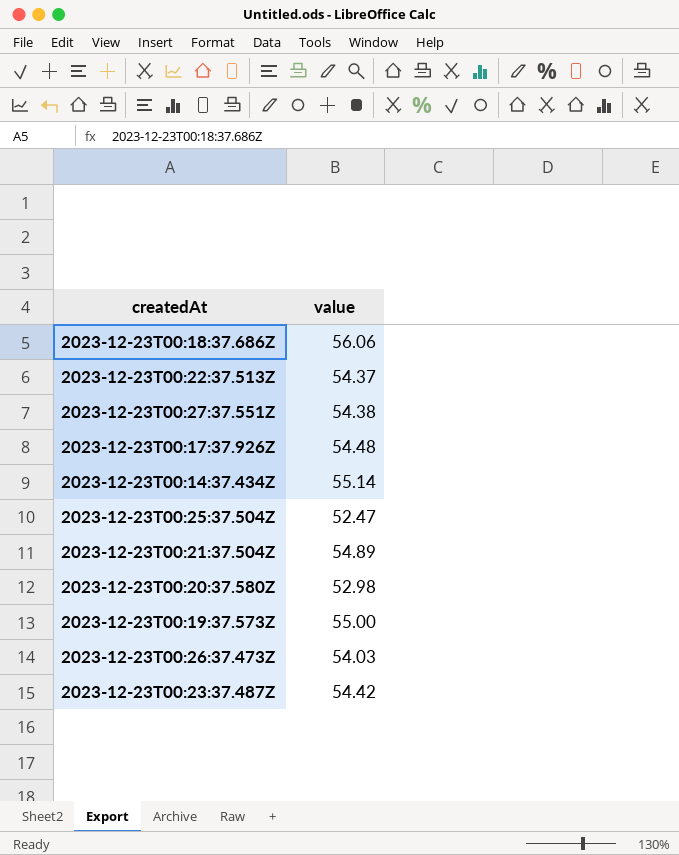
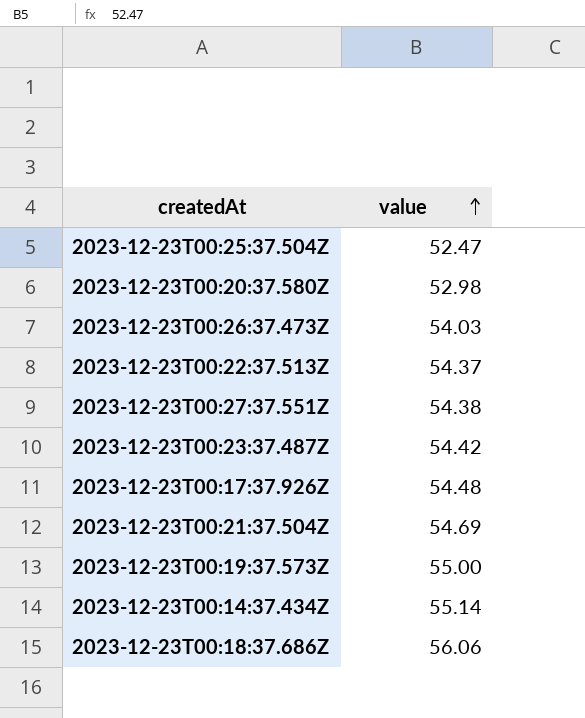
row order: none -> value ascending
2023-12-23T00:21:37.504Z | value: 54.89 -> 54.69

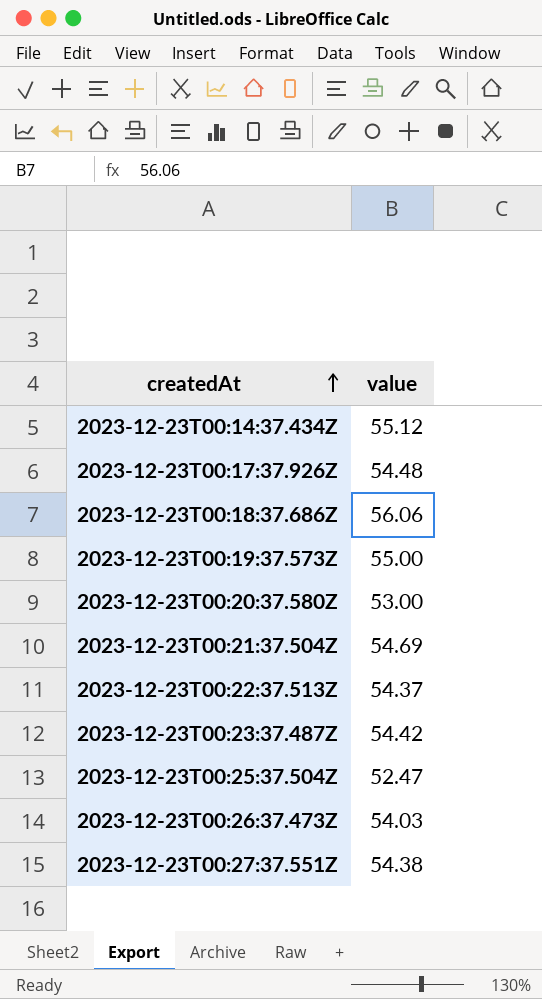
row order: value ascending -> createdAt ascending
2023-12-23T00:14:37.434Z | value: 55.14 -> 55.12
2023-12-23T00:20:37.580Z | value: 52.98 -> 53.00

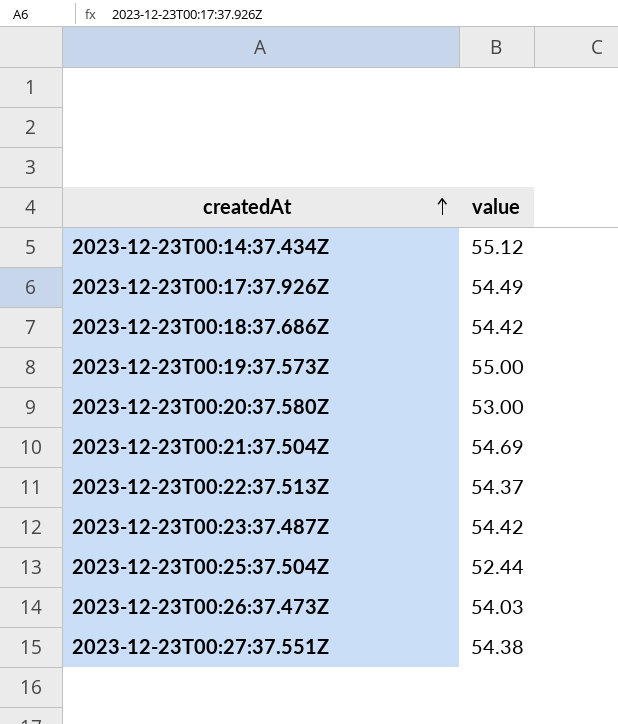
2023-12-23T00:17:37.926Z | value: 54.48 -> 54.49
2023-12-23T00:18:37.686Z | value: 56.06 -> 54.42
2023-12-23T00:25:37.504Z | value: 52.47 -> 52.44

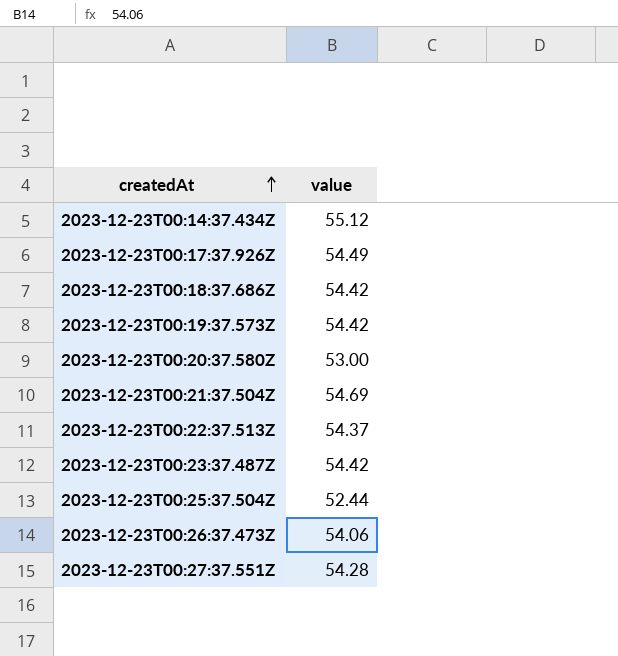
2023-12-23T00:19:37.573Z | value: 55.00 -> 54.42
2023-12-23T00:26:37.473Z | value: 54.03 -> 54.06
2023-12-23T00:27:37.551Z | value: 54.38 -> 54.28

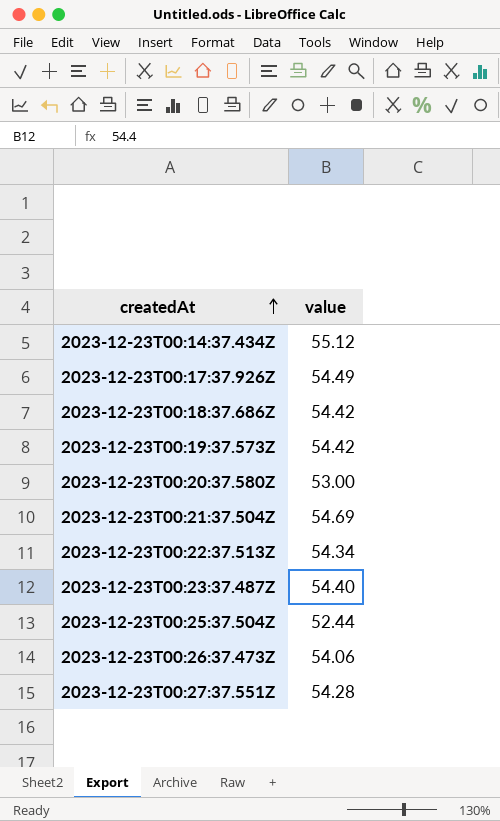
2023-12-23T00:22:37.513Z | value: 54.37 -> 54.34
2023-12-23T00:23:37.487Z | value: 54.42 -> 54.40

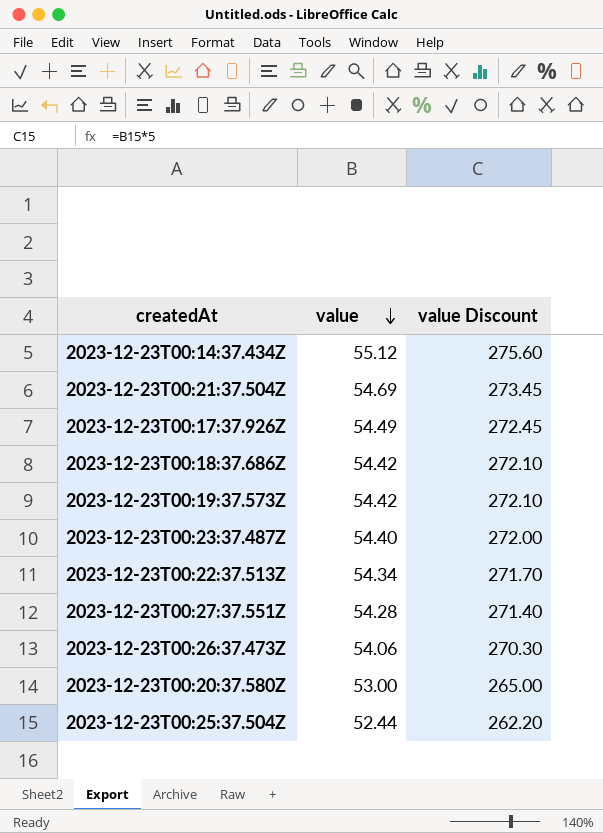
row order: createdAt ascending -> value descending
column value Discount | formula: none -> [value] * 5

